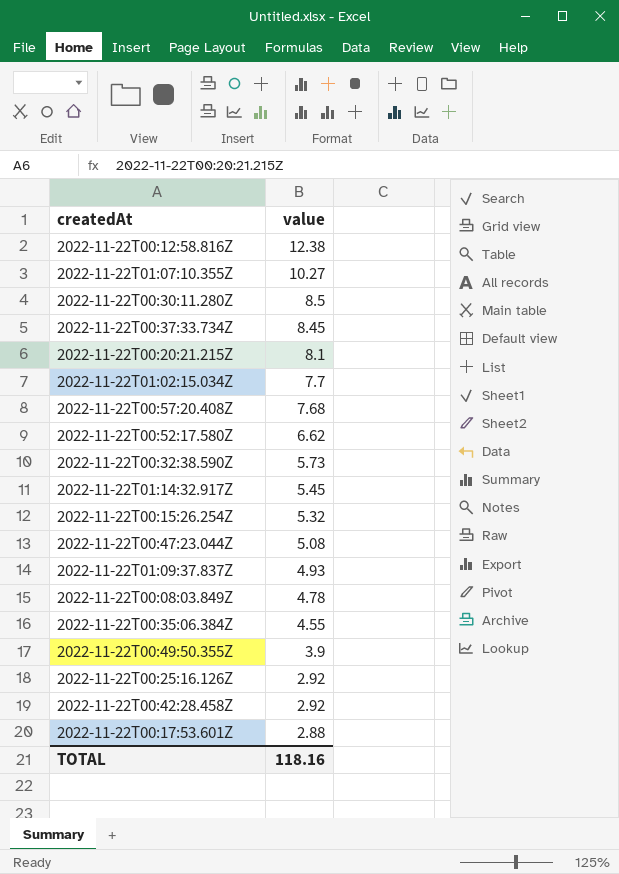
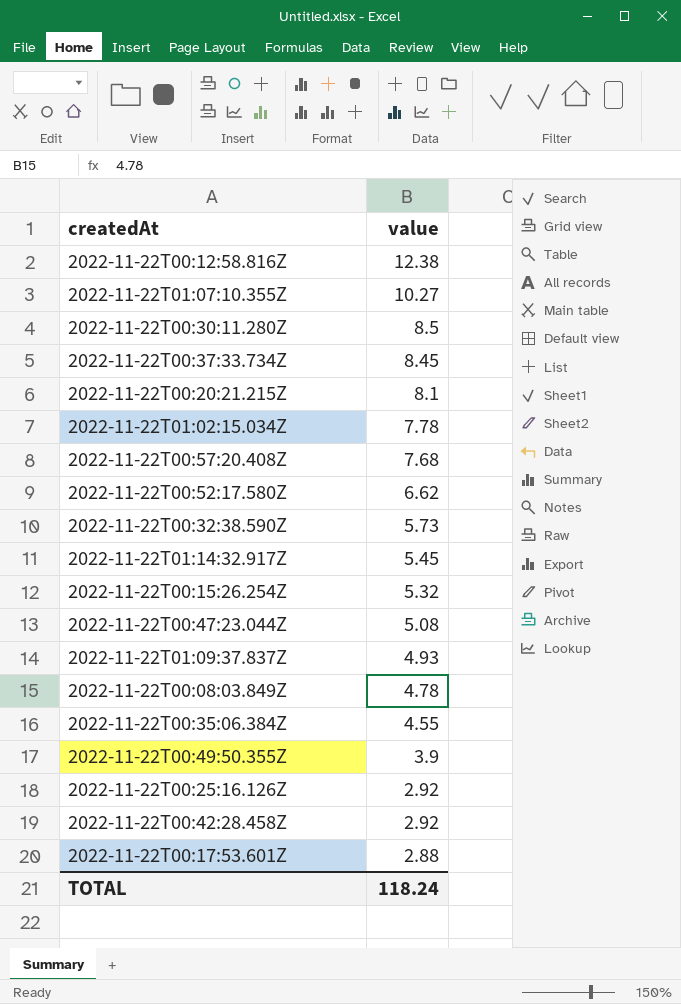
2022-11-22T01:02:15.034Z | value: 7.7 -> 7.78
TOTAL | value: 118.16 -> 118.24

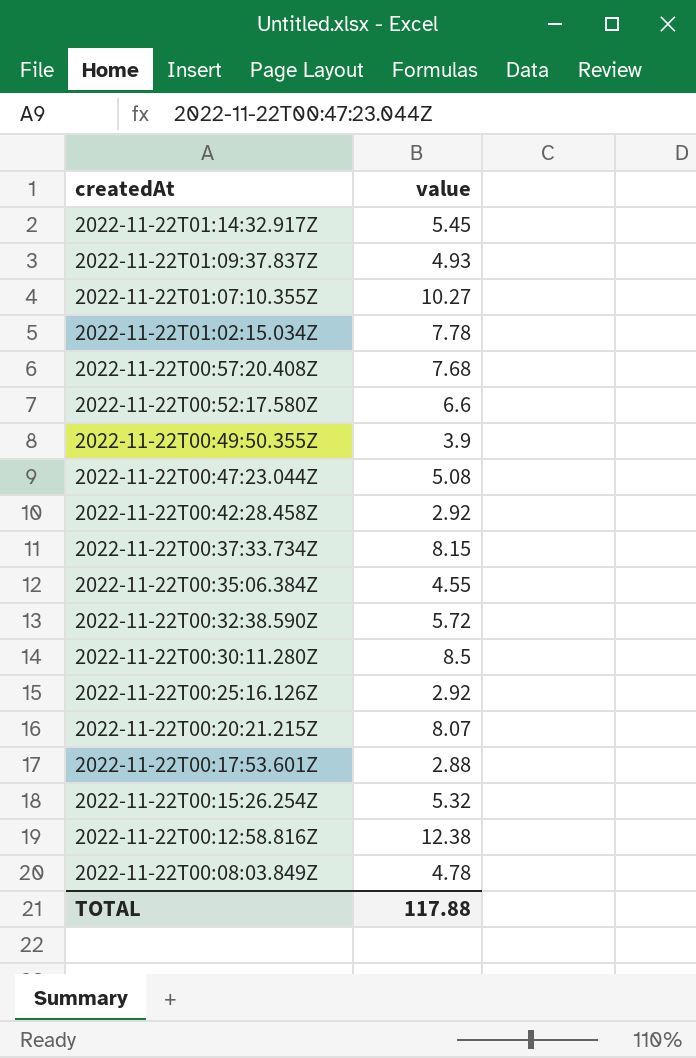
row order: value descending -> createdAt descending
2022-11-22T00:52:17.580Z | value: 6.62 -> 6.6
2022-11-22T00:37:33.734Z | value: 8.45 -> 8.15
2022-11-22T00:32:38.590Z | value: 5.73 -> 5.72
2022-11-22T00:20:21.215Z | value: 8.1 -> 8.07
TOTAL | value: 118.24 -> 117.88

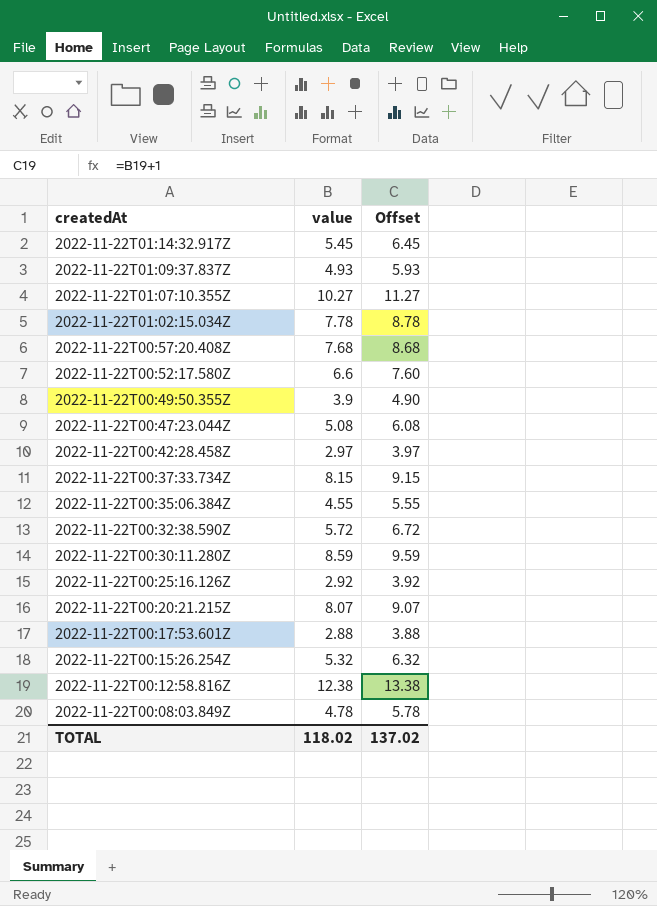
column Offset | formula: none -> [value] + 1
2022-11-22T00:42:28.458Z | value: 2.92 -> 2.97
2022-11-22T00:30:11.280Z | value: 8.5 -> 8.59
TOTAL | value: 117.88 -> 118.02

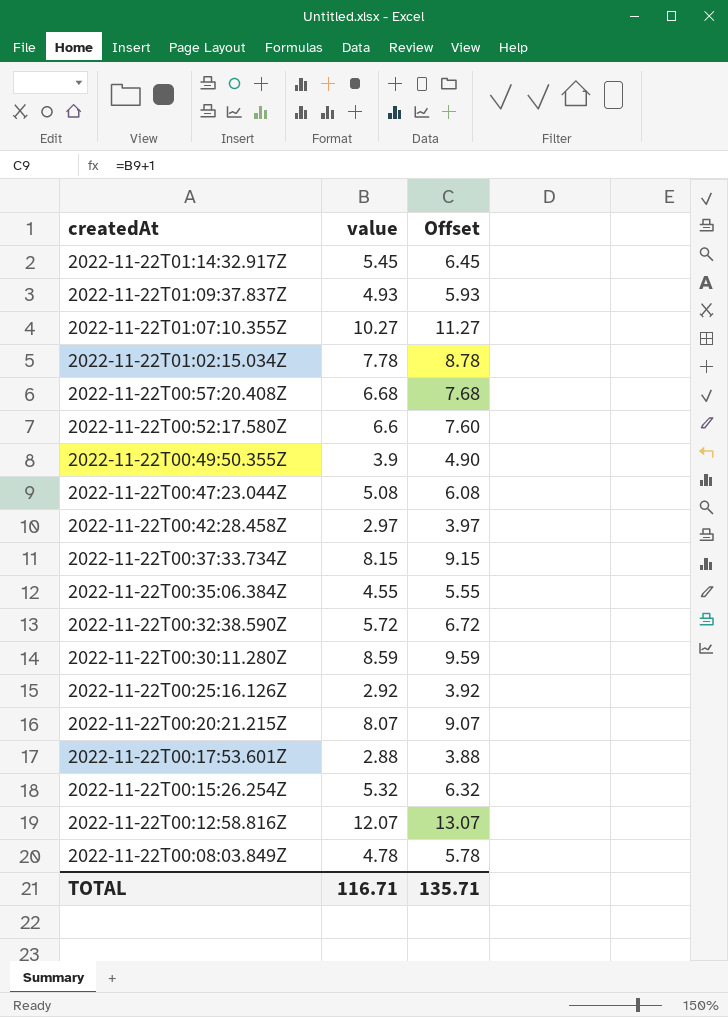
2022-11-22T00:57:20.408Z | value: 7.68 -> 6.68
2022-11-22T00:57:20.408Z | Offset: 8.68 -> 7.68
2022-11-22T00:12:58.816Z | value: 12.38 -> 12.07
2022-11-22T00:12:58.816Z | Offset: 13.38 -> 13.07
TOTAL | value: 118.02 -> 116.71
TOTAL | Offset: 137.02 -> 135.71

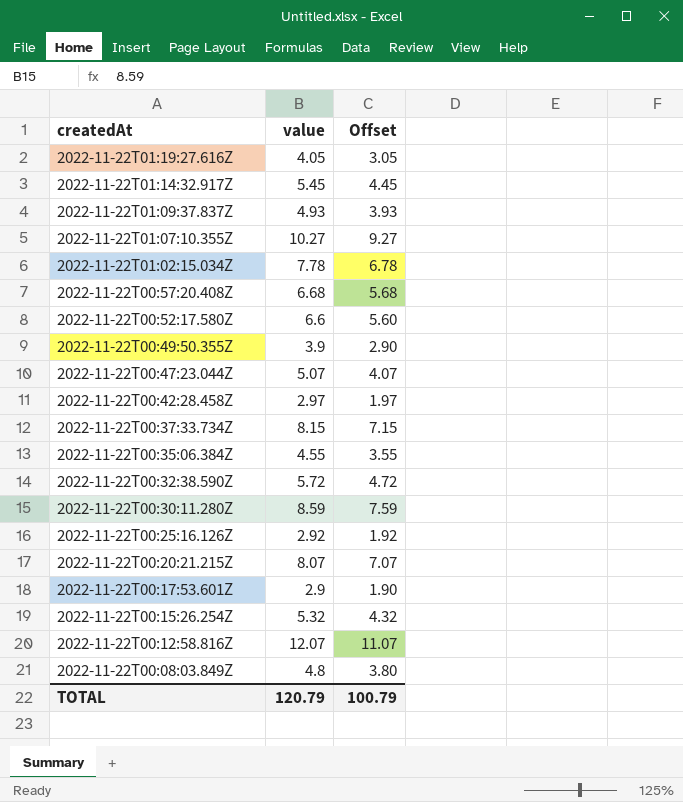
column Offset | formula: [value] + 1 -> [value] - 1
row 2022-11-22T01:19:27.616Z: none -> 4.05 | 3.05
2022-11-22T00:47:23.044Z | value: 5.08 -> 5.07
2022-11-22T00:17:53.601Z | value: 2.88 -> 2.9
2022-11-22T00:08:03.849Z | value: 4.78 -> 4.8
TOTAL | value: 116.71 -> 120.79
TOTAL | Offset: 135.71 -> 100.79

